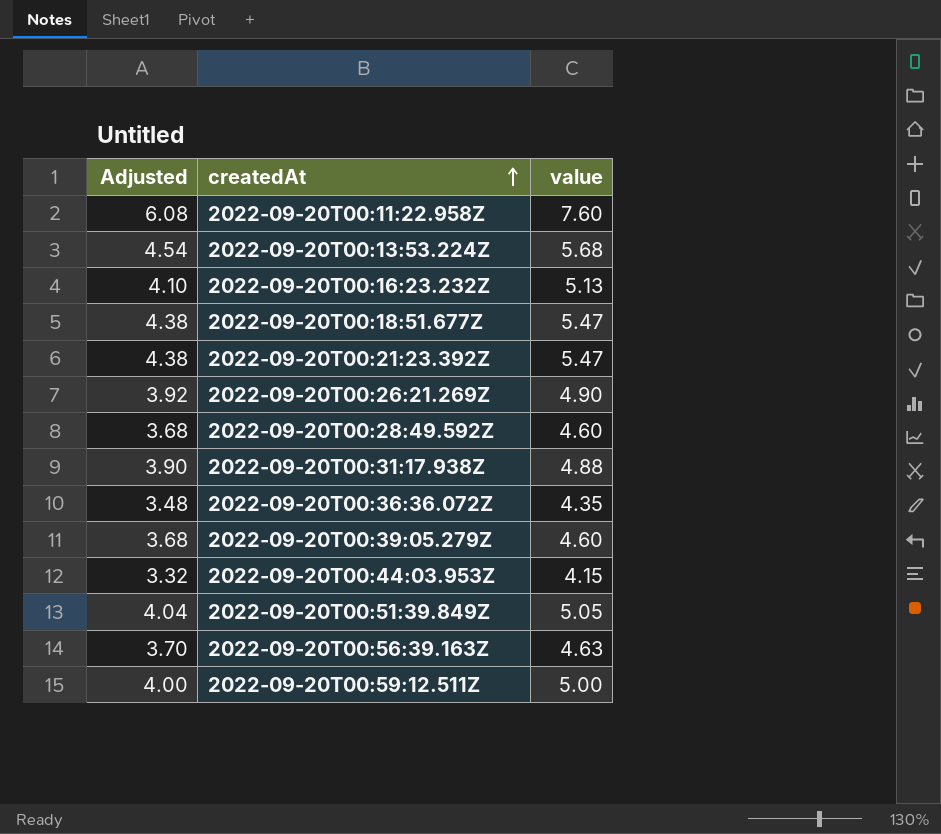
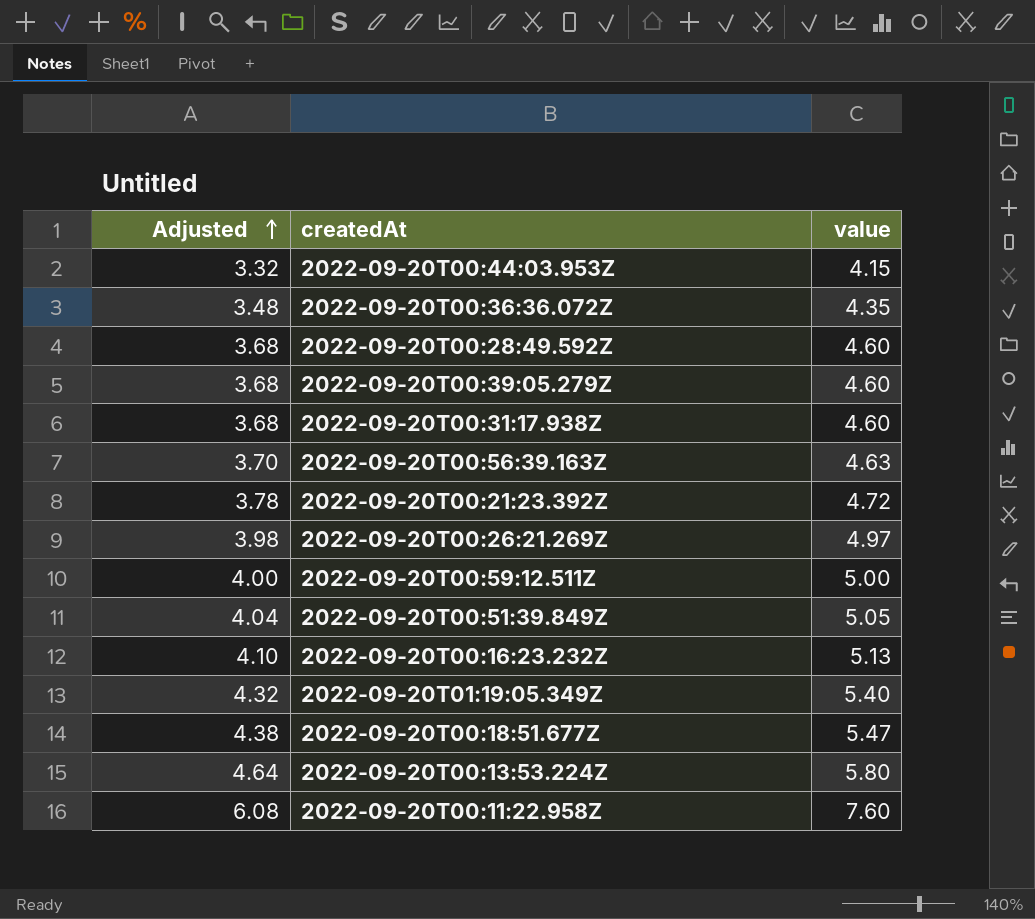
row order: createdAt ascending -> Adjusted ascending
2022-09-20T00:31:17.938Z | Adjusted: 3.90 -> 3.68
2022-09-20T00:31:17.938Z | value: 4.88 -> 4.60
2022-09-20T00:21:23.392Z | Adjusted: 4.38 -> 3.78
2022-09-20T00:21:23.392Z | value: 5.47 -> 4.72
2022-09-20T00:26:21.269Z | Adjusted: 3.92 -> 3.98
2022-09-20T00:26:21.269Z | value: 4.90 -> 4.97
row 2022-09-20T01:19:05.349Z: none -> 4.32 | 5.40
2022-09-20T00:13:53.224Z | Adjusted: 4.54 -> 4.64
2022-09-20T00:13:53.224Z | value: 5.68 -> 5.80

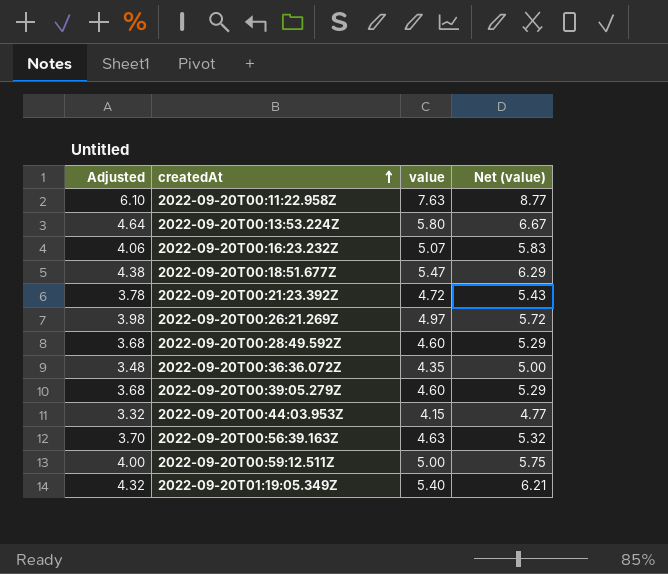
row order: Adjusted ascending -> createdAt ascending
column Net (value) | formula: none -> [value] * 1.15
row 2022-09-20T00:31:17.938Z: 3.68 | 4.60 -> none
row 2022-09-20T00:51:39.849Z: 4.04 | 5.05 -> none
2022-09-20T00:11:22.958Z | Adjusted: 6.08 -> 6.10
2022-09-20T00:11:22.958Z | value: 7.60 -> 7.63
2022-09-20T00:16:23.232Z | Adjusted: 4.10 -> 4.06
2022-09-20T00:16:23.232Z | value: 5.13 -> 5.07

